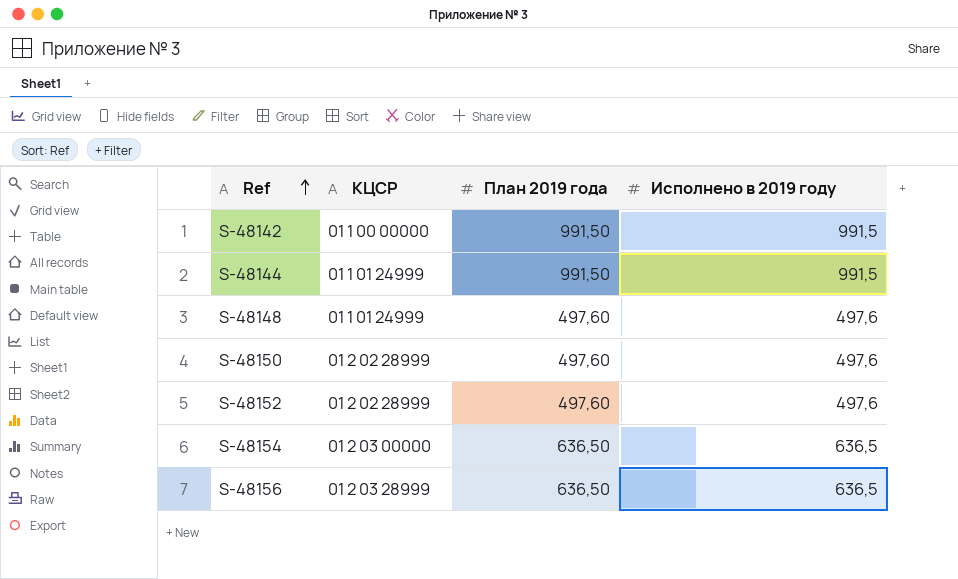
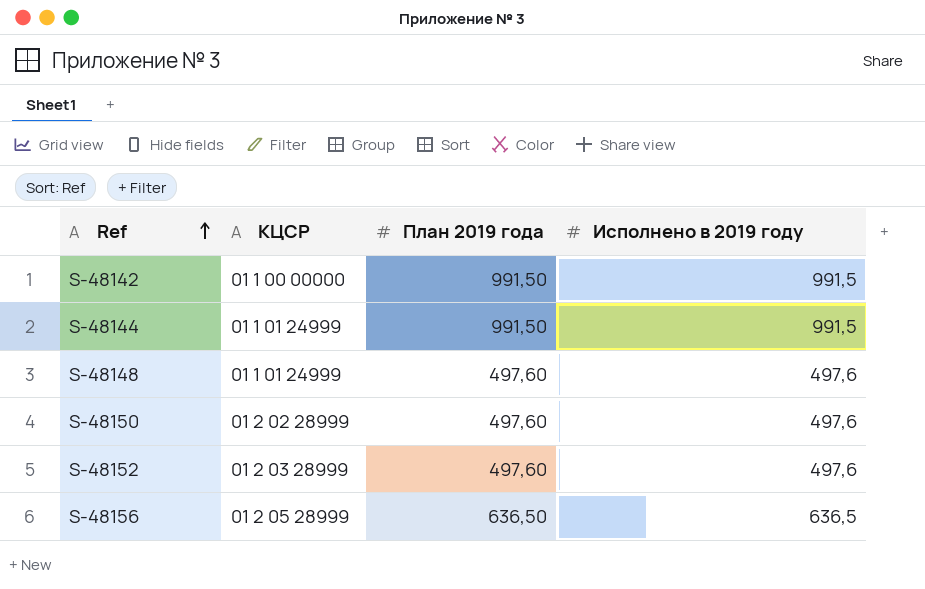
row S-48154: 01 2 03 00000 | 636,50 | 636,5 -> none
S-48152 | КЦСР: 01 2 02 28999 -> 01 2 03 28999
S-48156 | КЦСР: 01 2 03 28999 -> 01 2 05 28999

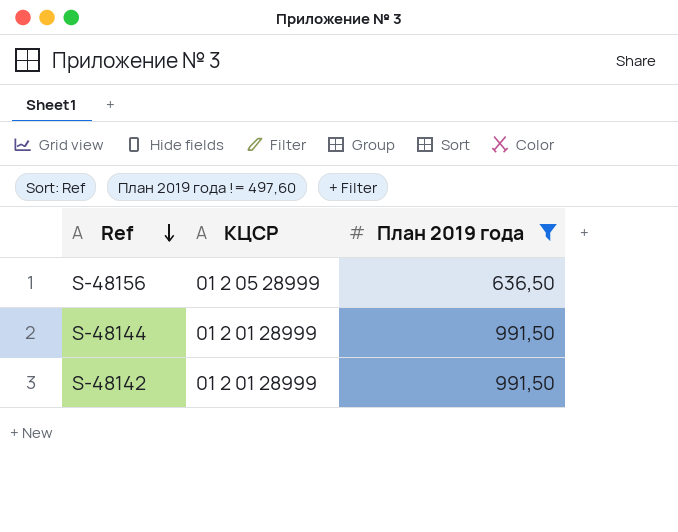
filter: none -> План 2019 года != 497,60
row order: Ref ascending -> Ref descending
column Исполнено в 2019 году | position: 4 -> none
S-48144 | КЦСР: 01 1 01 24999 -> 01 2 01 28999
S-48142 | КЦСР: 01 1 00 00000 -> 01 2 01 28999

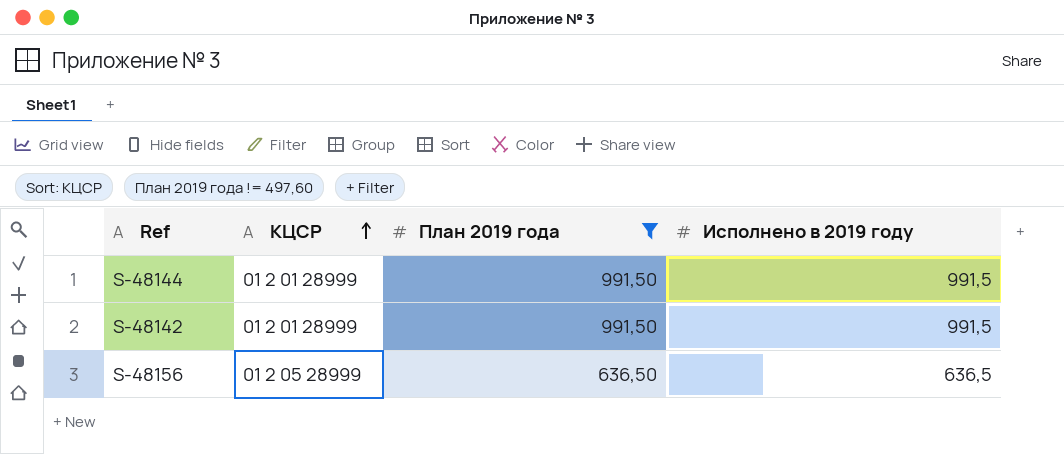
row order: Ref descending -> КЦСР ascending
column Исполнено в 2019 году | position: none -> 4

